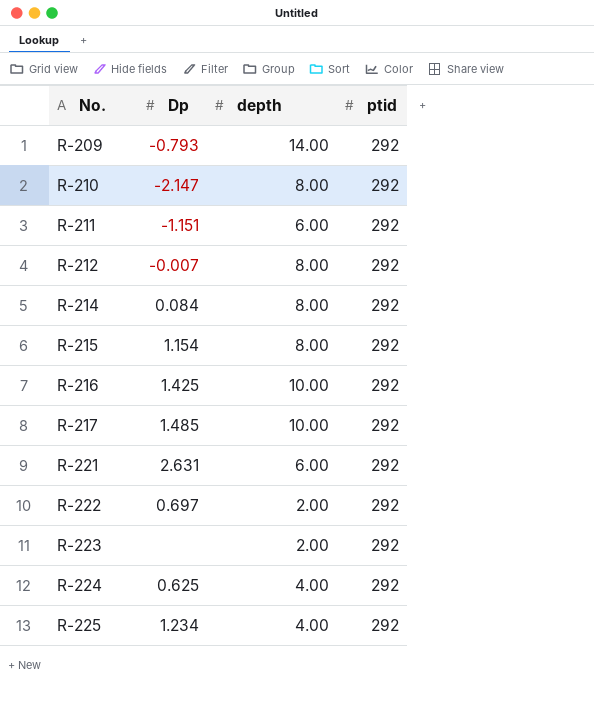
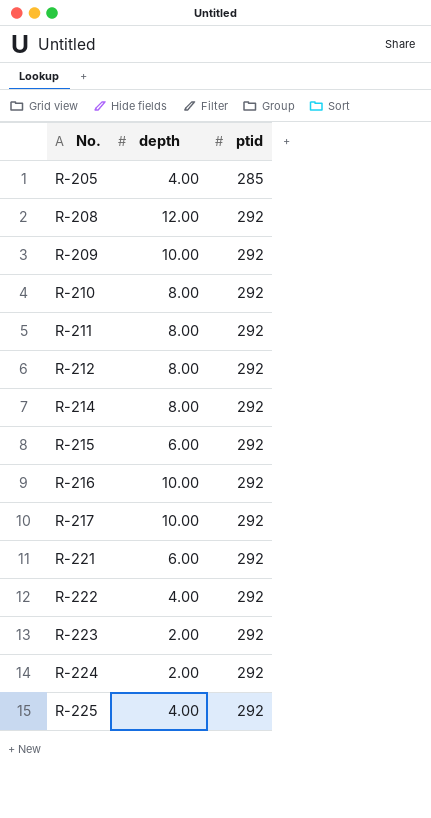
column Dp | position: 2 -> none
row R-205: none -> 4.00 | 285
row R-208: none -> 12.00 | 292
R-209 | depth: 14.00 -> 10.00
R-211 | depth: 6.00 -> 8.00
R-215 | depth: 8.00 -> 6.00
R-222 | depth: 2.00 -> 4.00
R-224 | depth: 4.00 -> 2.00

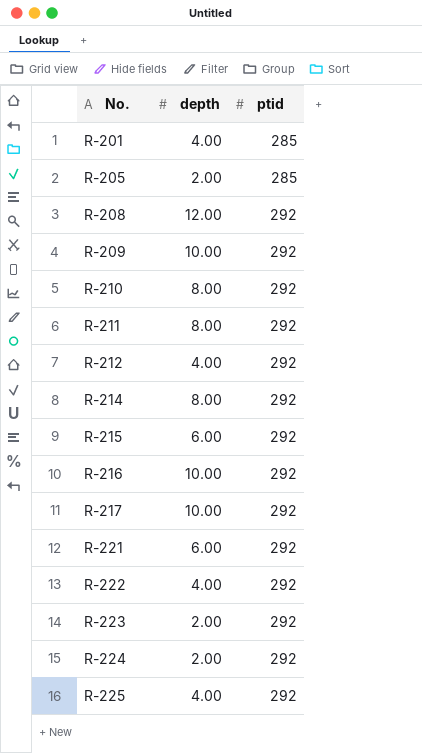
row R-201: none -> 4.00 | 285
R-205 | depth: 4.00 -> 2.00
R-212 | depth: 8.00 -> 4.00

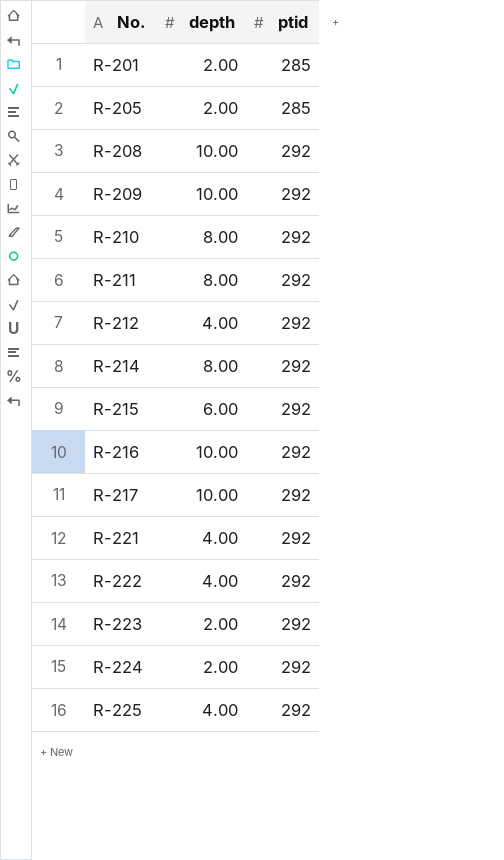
R-201 | depth: 4.00 -> 2.00
R-208 | depth: 12.00 -> 10.00
R-221 | depth: 6.00 -> 4.00

